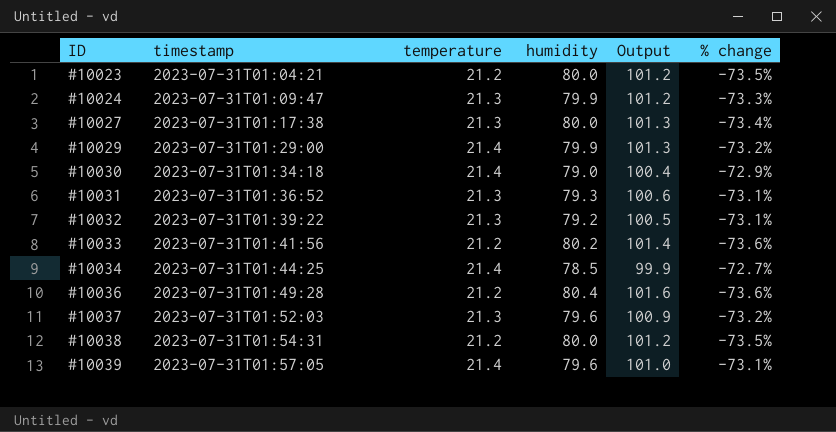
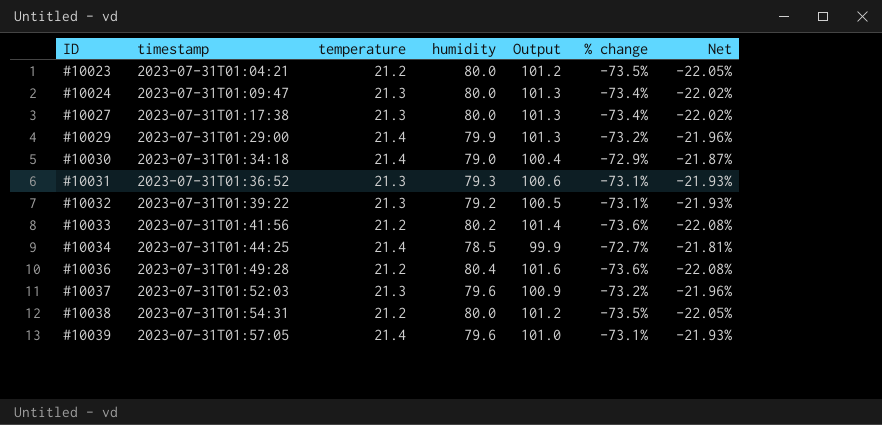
column Net | formula: none -> [% change] * 0.3
#10024 | humidity: 79.9 -> 80.0
#10024 | Output: 101.2 -> 101.3
#10024 | % change: -73.3% -> -73.4%

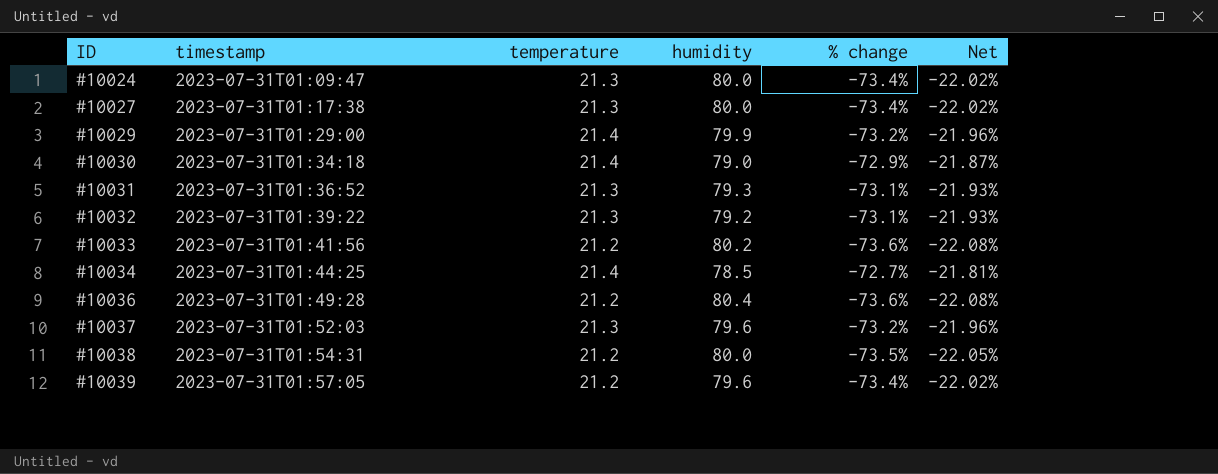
column Output | formula: [temperature] + [humidity] -> none
row #10023: 2023-07-31T01:04:21 | 21.2 | 80.0 | 101.2 | -73.5% | -22.05% -> none
#10039 | temperature: 21.4 -> 21.2
#10039 | % change: -73.1% -> -73.4%
#10039 | Net: -21.93% -> -22.02%

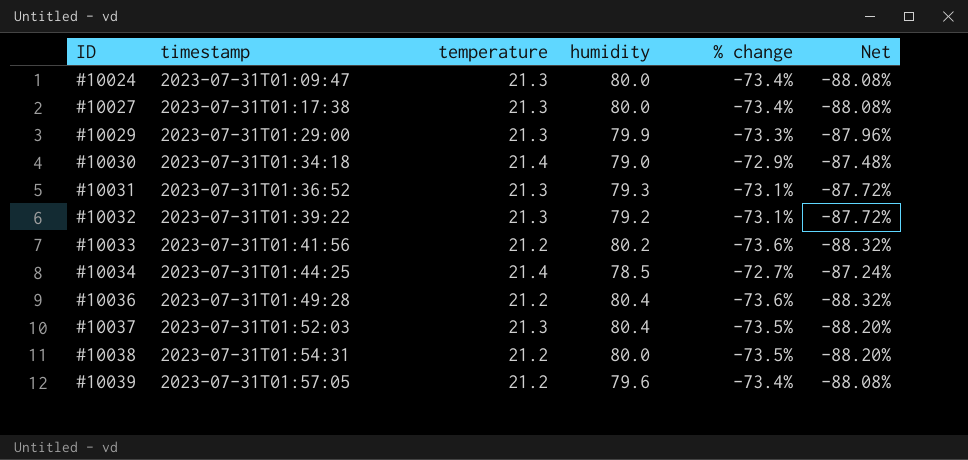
column Net | formula: [% change] * 0.3 -> [% change] * 1.2
#10029 | temperature: 21.4 -> 21.3
#10029 | % change: -73.2% -> -73.3%
#10037 | humidity: 79.6 -> 80.4
#10037 | % change: -73.2% -> -73.5%

